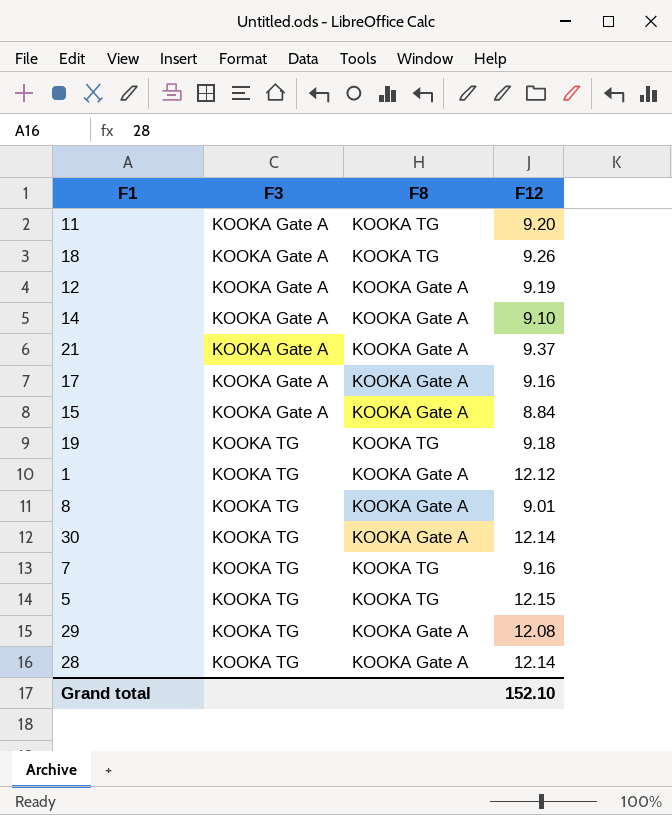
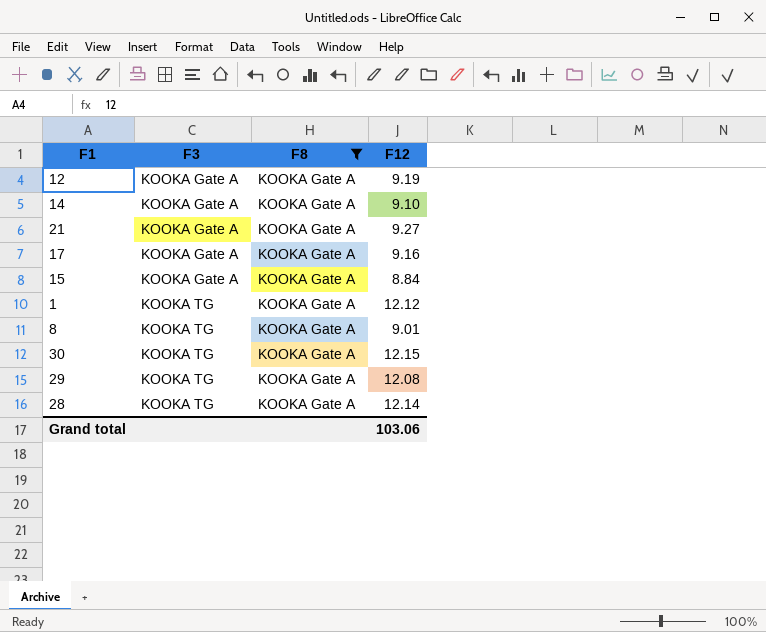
filter: none -> F8 = KOOKA Gate A
21 | F12: 9.37 -> 9.27
30 | F12: 12.14 -> 12.15
Grand total | F12: 152.10 -> 103.06

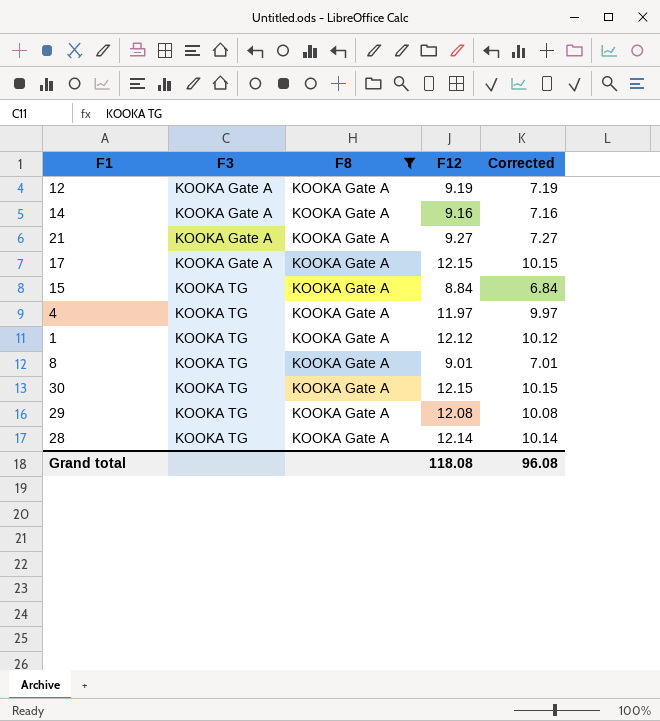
column Corrected | formula: none -> [F12] - 2
14 | F12: 9.10 -> 9.16
17 | F12: 9.16 -> 12.15
15 | F3: KOOKA Gate A -> KOOKA TG
row 4: none -> KOOKA TG | KOOKA Gate A | 11.97 | 9.97
Grand total | F12: 103.06 -> 118.08

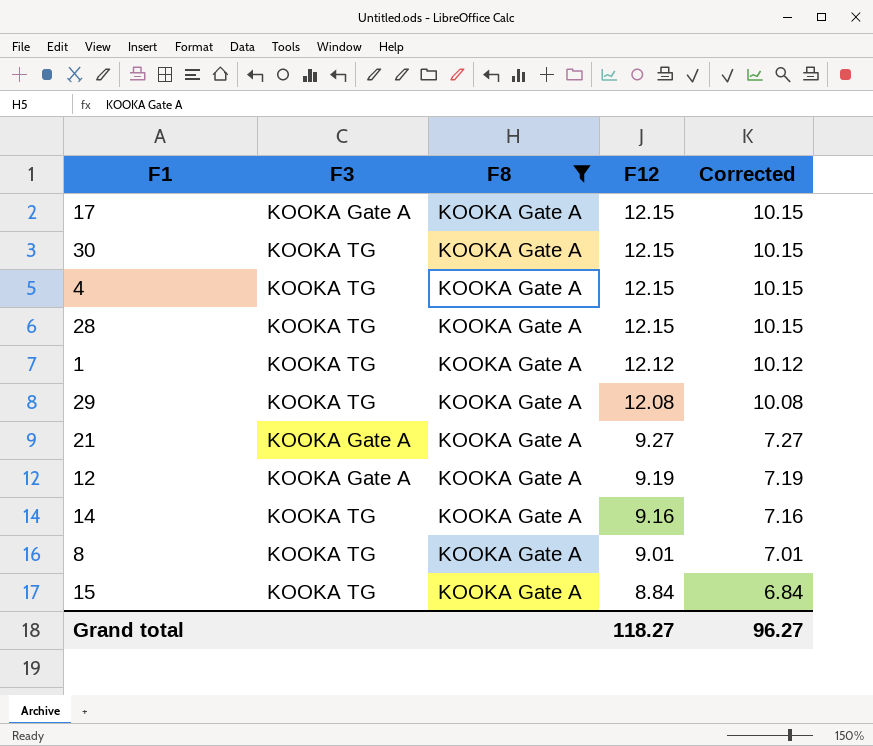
row order: F3 ascending -> F12 descending
4 | F12: 11.97 -> 12.15
4 | Corrected: 9.97 -> 10.15
28 | F12: 12.14 -> 12.15
28 | Corrected: 10.14 -> 10.15
14 | F3: KOOKA Gate A -> KOOKA TG
Grand total | F12: 118.08 -> 118.27
Grand total | Corrected: 96.08 -> 96.27

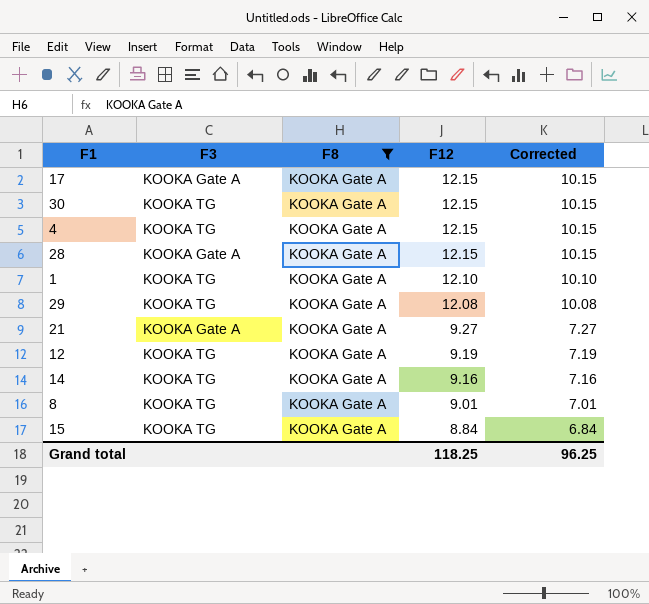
28 | F3: KOOKA TG -> KOOKA Gate A
1 | F12: 12.12 -> 12.10
1 | Corrected: 10.12 -> 10.10
12 | F3: KOOKA Gate A -> KOOKA TG
Grand total | F12: 118.27 -> 118.25
Grand total | Corrected: 96.27 -> 96.25

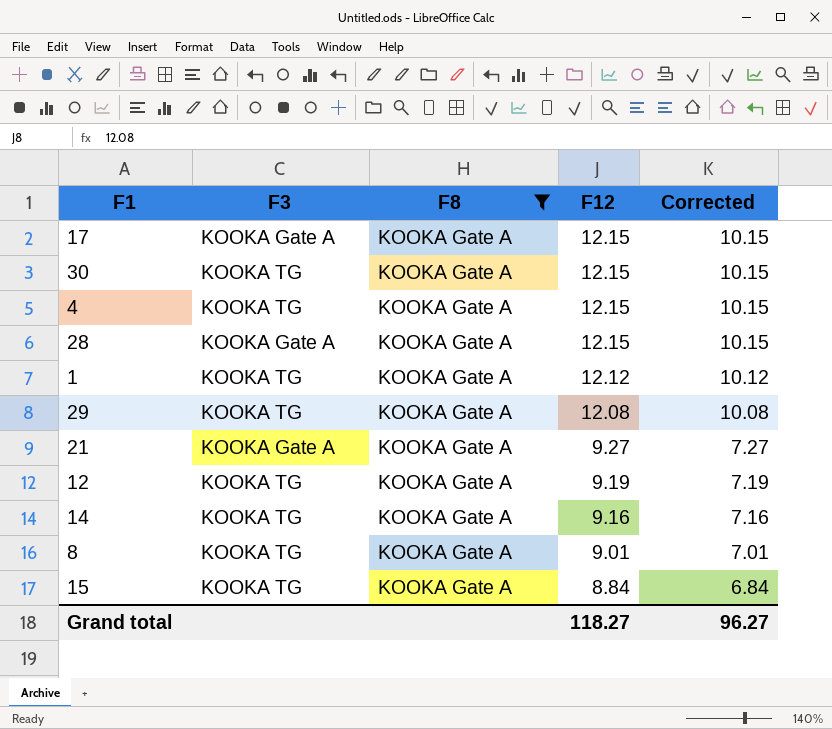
1 | F12: 12.10 -> 12.12
1 | Corrected: 10.10 -> 10.12
Grand total | F12: 118.25 -> 118.27
Grand total | Corrected: 96.25 -> 96.27

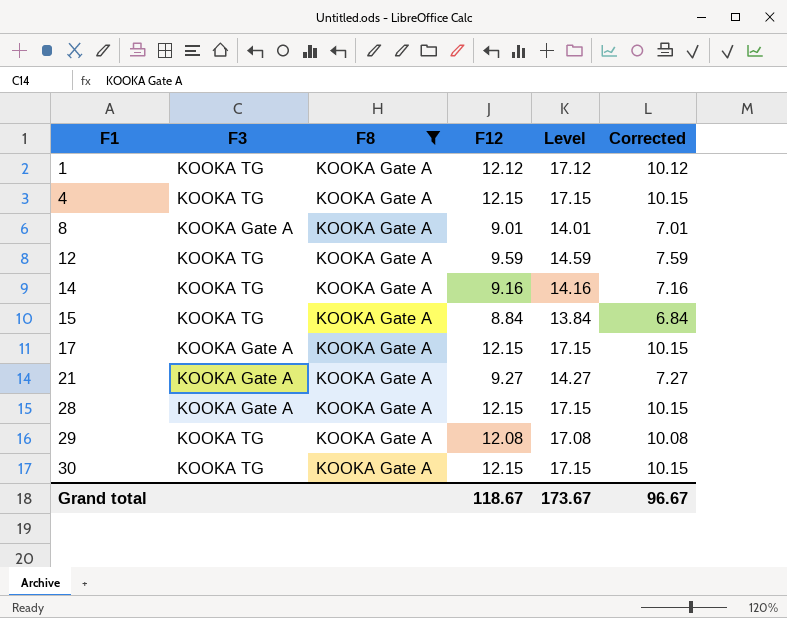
row order: F12 descending -> F1 ascending
column Level | formula: none -> [F12] + 5
8 | F3: KOOKA TG -> KOOKA Gate A
12 | F12: 9.19 -> 9.59
12 | Corrected: 7.19 -> 7.59
Grand total | F12: 118.27 -> 118.67
Grand total | Corrected: 96.27 -> 96.67

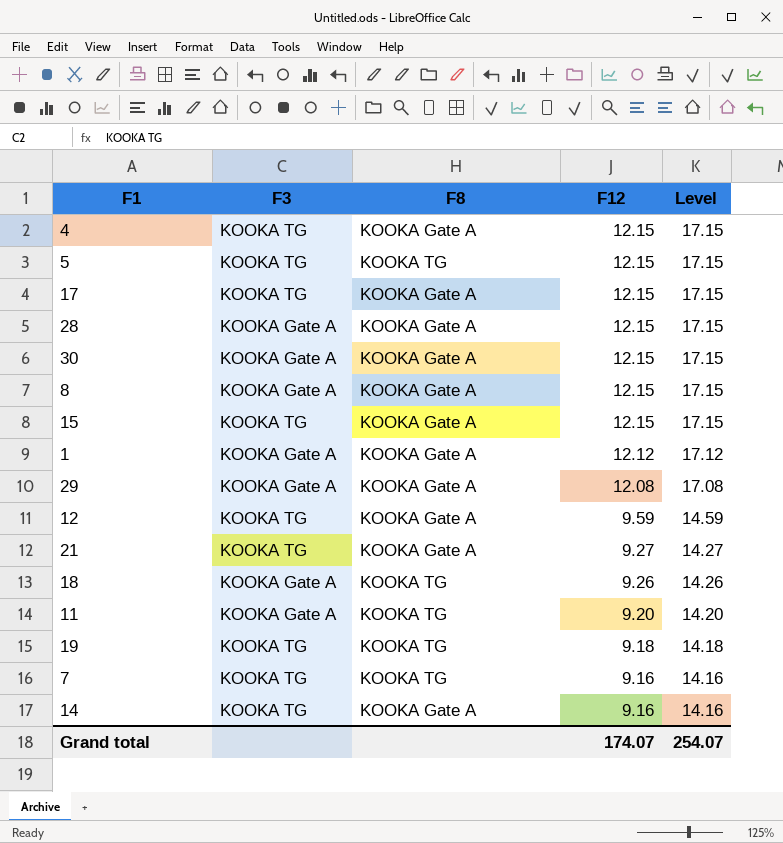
filter: F8 = KOOKA Gate A -> none
row order: F1 ascending -> F12 descending
column Corrected | formula: [F12] - 2 -> none
17 | F3: KOOKA Gate A -> KOOKA TG
30 | F3: KOOKA TG -> KOOKA Gate A
8 | F12: 9.01 -> 12.15
8 | Level: 14.01 -> 17.15
15 | F12: 8.84 -> 12.15
15 | Level: 13.84 -> 17.15
1 | F3: KOOKA TG -> KOOKA Gate A
29 | F3: KOOKA TG -> KOOKA Gate A
21 | F3: KOOKA Gate A -> KOOKA TG
Grand total | F12: 118.67 -> 174.07
Grand total | Level: 173.67 -> 254.07

